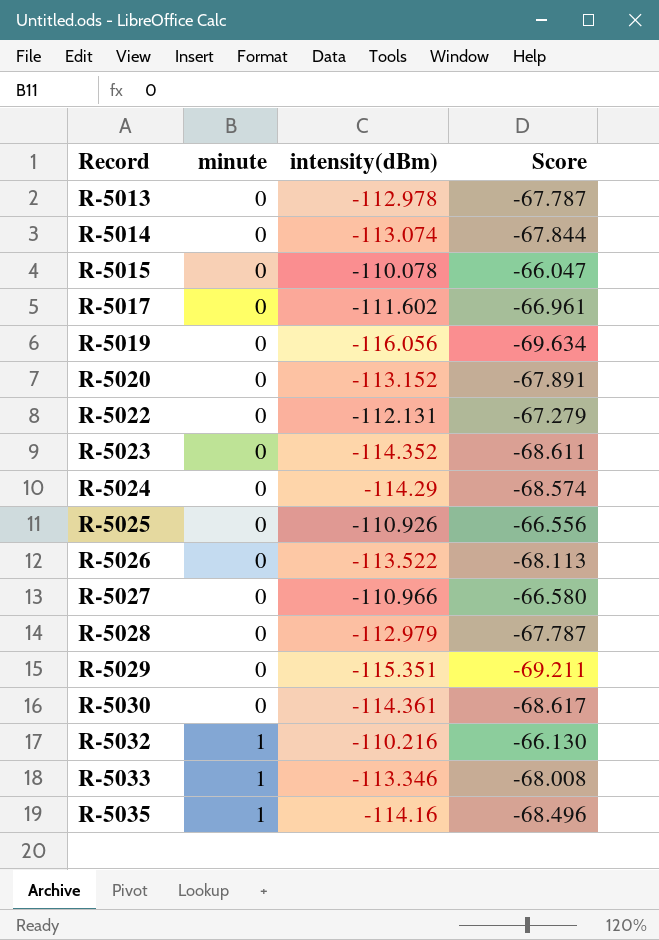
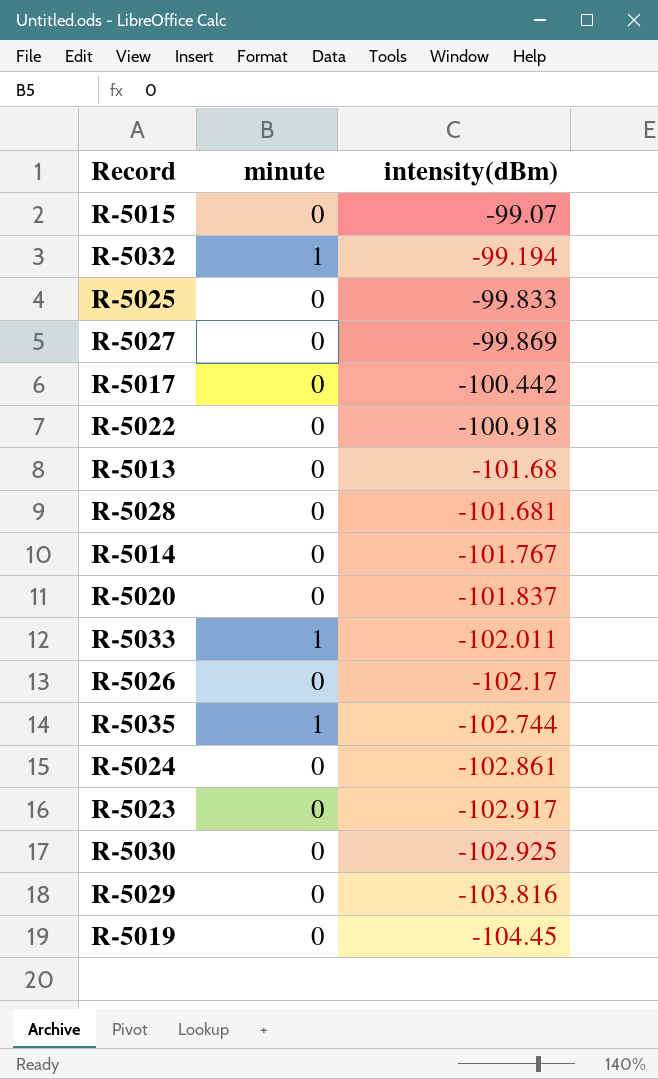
row order: Record ascending -> intensity(dBm) descending
column Score | formula: [intensity(dBm)] * 0.6 -> none
R-5015 | intensity(dBm): -110.078 -> -99.07
R-5032 | intensity(dBm): -110.216 -> -99.194
R-5025 | intensity(dBm): -110.926 -> -99.833
R-5027 | intensity(dBm): -110.966 -> -99.869
R-5017 | intensity(dBm): -111.602 -> -100.442
R-5022 | intensity(dBm): -112.131 -> -100.918
R-5013 | intensity(dBm): -112.978 -> -101.68
R-5028 | intensity(dBm): -112.979 -> -101.681
R-5014 | intensity(dBm): -113.074 -> -101.767
R-5020 | intensity(dBm): -113.152 -> -101.837
R-5033 | intensity(dBm): -113.346 -> -102.011
R-5026 | intensity(dBm): -113.522 -> -102.17
R-5035 | intensity(dBm): -114.16 -> -102.744
R-5024 | intensity(dBm): -114.29 -> -102.861
R-5023 | intensity(dBm): -114.352 -> -102.917
R-5030 | intensity(dBm): -114.361 -> -102.925
R-5029 | intensity(dBm): -115.351 -> -103.816
R-5019 | intensity(dBm): -116.056 -> -104.45

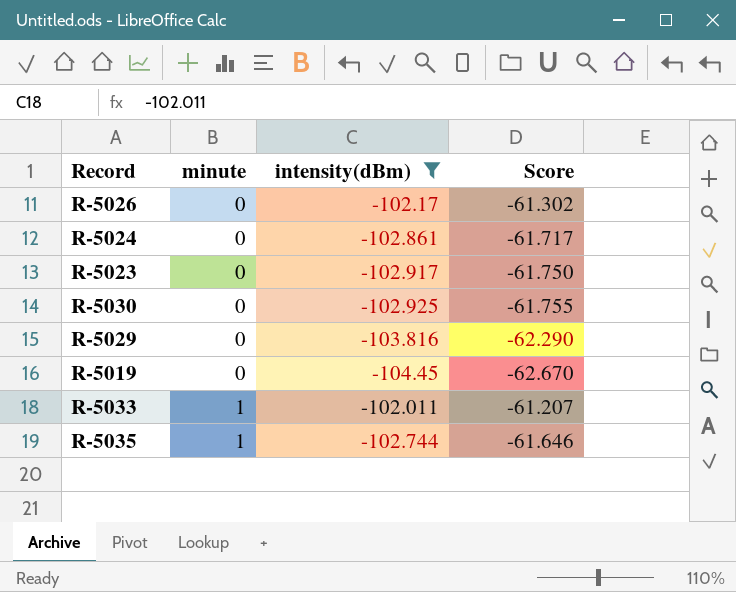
filter: none -> intensity(dBm) <= -102.011
row order: intensity(dBm) descending -> minute ascending
column Score | formula: none -> [intensity(dBm)] * 0.6

